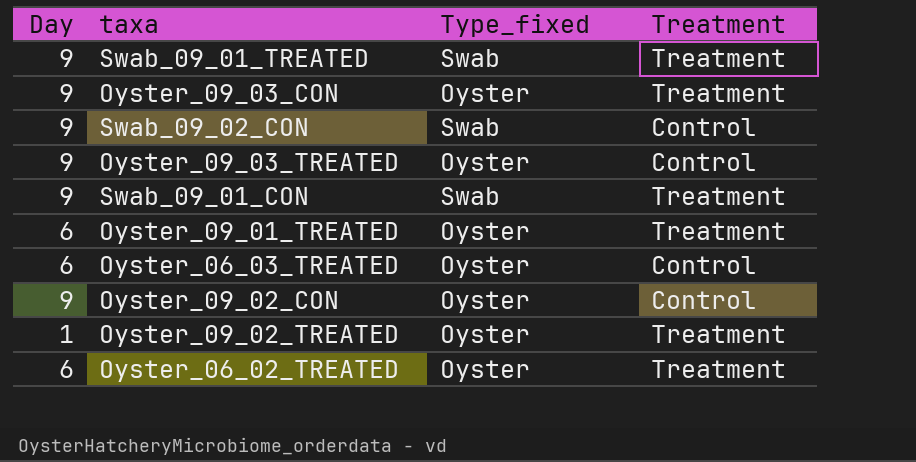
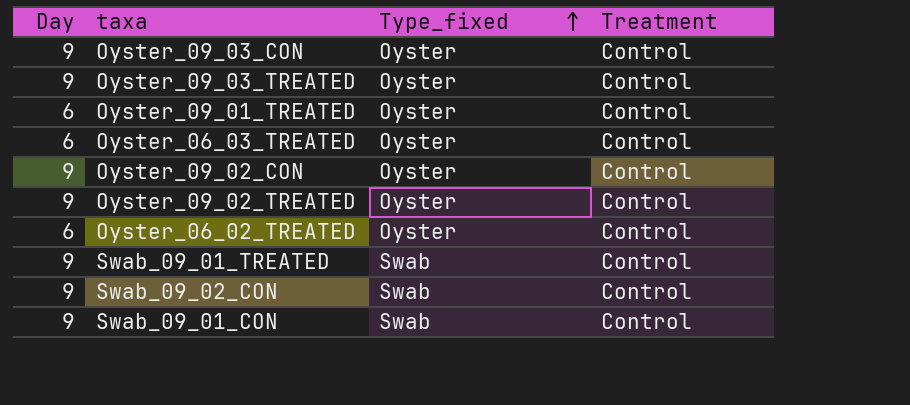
row order: none -> Type_fixed ascending
Oyster_09_03_CON | Treatment: Treatment -> Control
Oyster_09_01_TREATED | Treatment: Treatment -> Control
Oyster_09_02_TREATED | Day: 1 -> 9
Oyster_09_02_TREATED | Treatment: Treatment -> Control
Oyster_06_02_TREATED | Treatment: Treatment -> Control
Swab_09_01_TREATED | Treatment: Treatment -> Control
Swab_09_01_CON | Treatment: Treatment -> Control

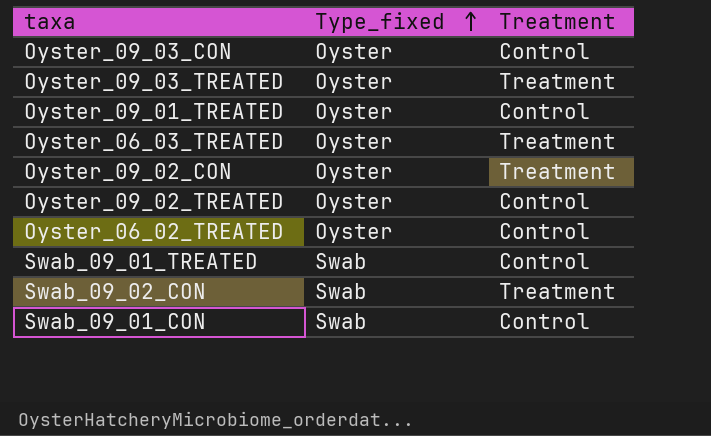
column Day | position: 1 -> none
Oyster_09_03_TREATED | Treatment: Control -> Treatment
Oyster_06_03_TREATED | Treatment: Control -> Treatment
Oyster_09_02_CON | Treatment: Control -> Treatment
Swab_09_02_CON | Treatment: Control -> Treatment

